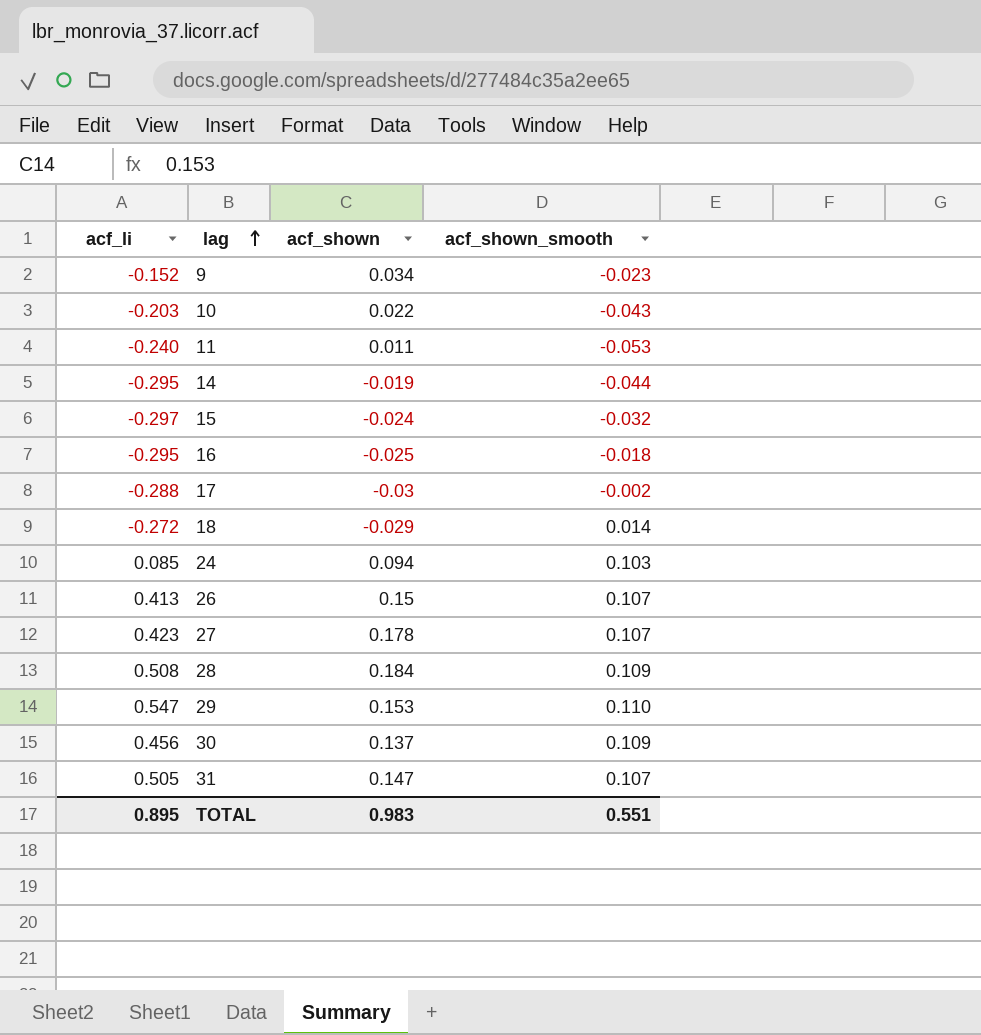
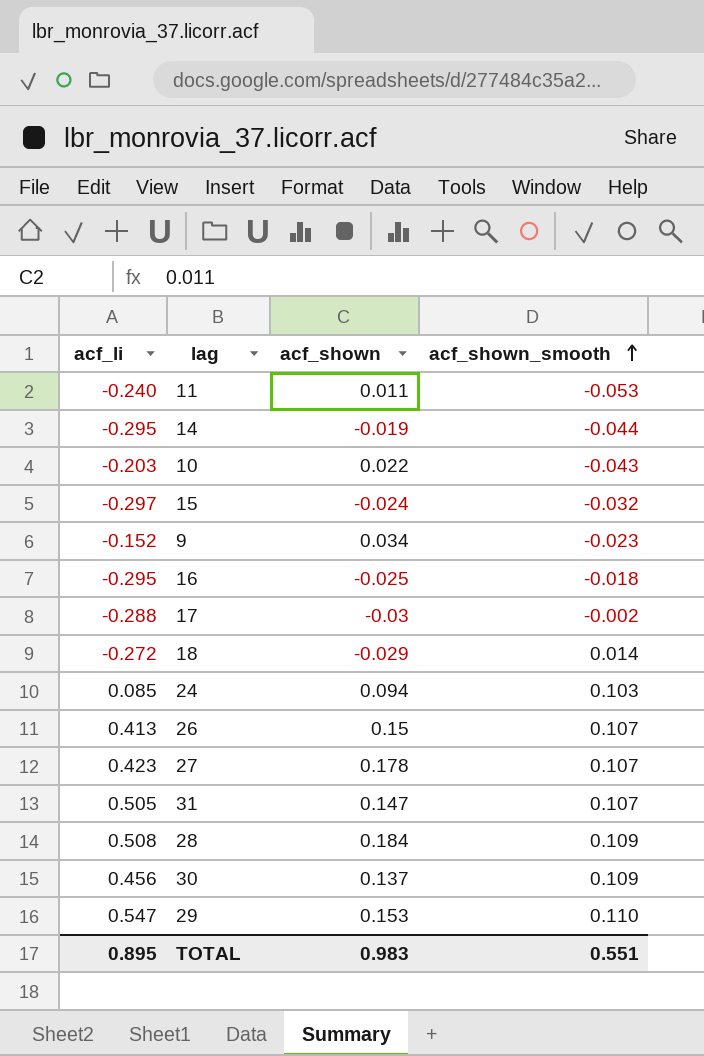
row order: lag ascending -> acf_shown_smooth ascending

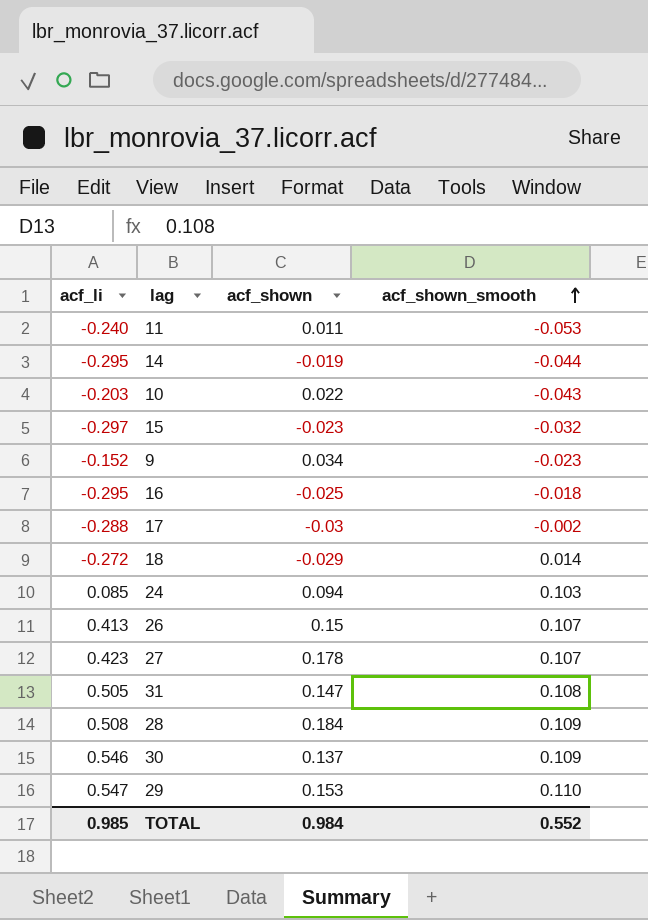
15 | acf_shown: -0.024 -> -0.023
31 | acf_shown_smooth: 0.107 -> 0.108
30 | acf_li: 0.456 -> 0.546
TOTAL | acf_li: 0.895 -> 0.985
TOTAL | acf_shown: 0.983 -> 0.984
TOTAL | acf_shown_smooth: 0.551 -> 0.552

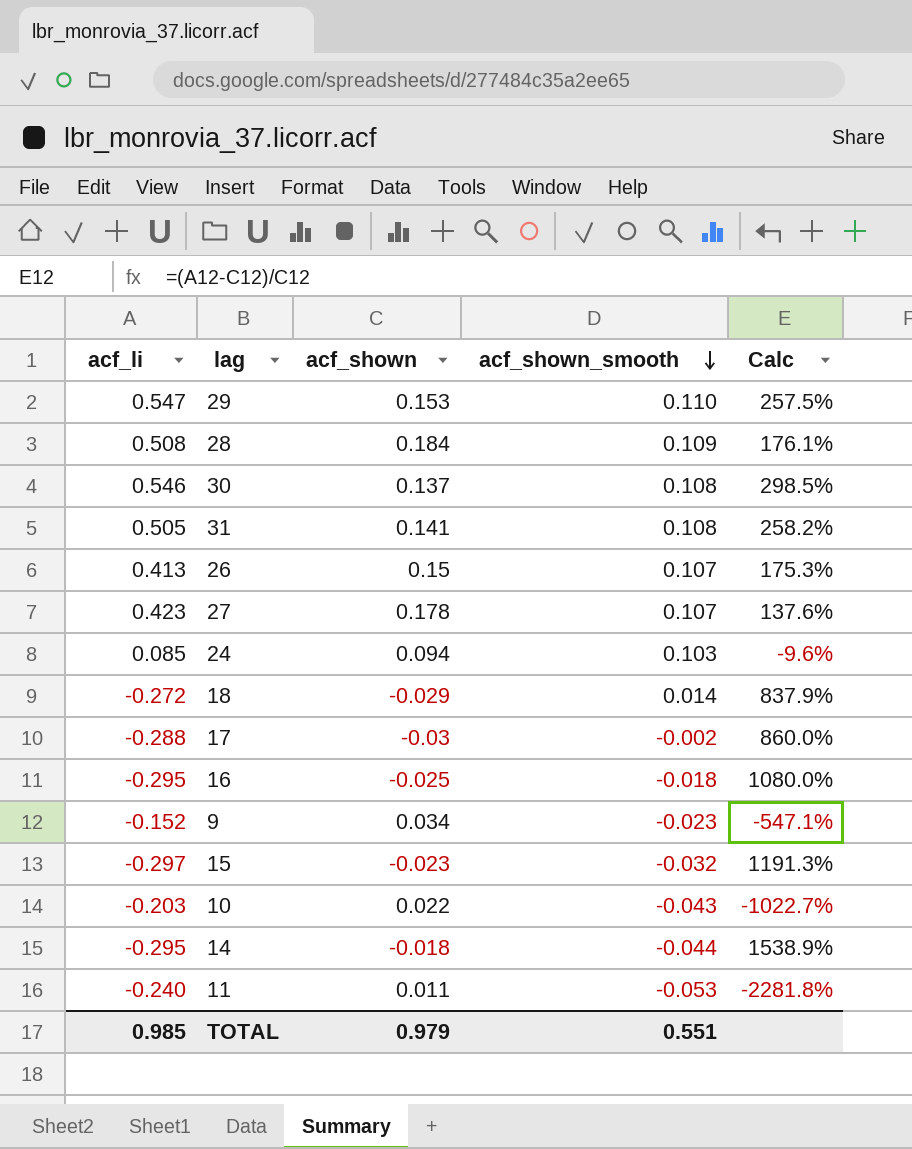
row order: acf_shown_smooth ascending -> acf_shown_smooth descending
column Calc | formula: none -> ([acf_li] - [acf_shown]) / [acf_shown]
30 | acf_shown_smooth: 0.109 -> 0.108
31 | acf_shown: 0.147 -> 0.141
14 | acf_shown: -0.019 -> -0.018
TOTAL | acf_shown: 0.984 -> 0.979
TOTAL | acf_shown_smooth: 0.552 -> 0.551

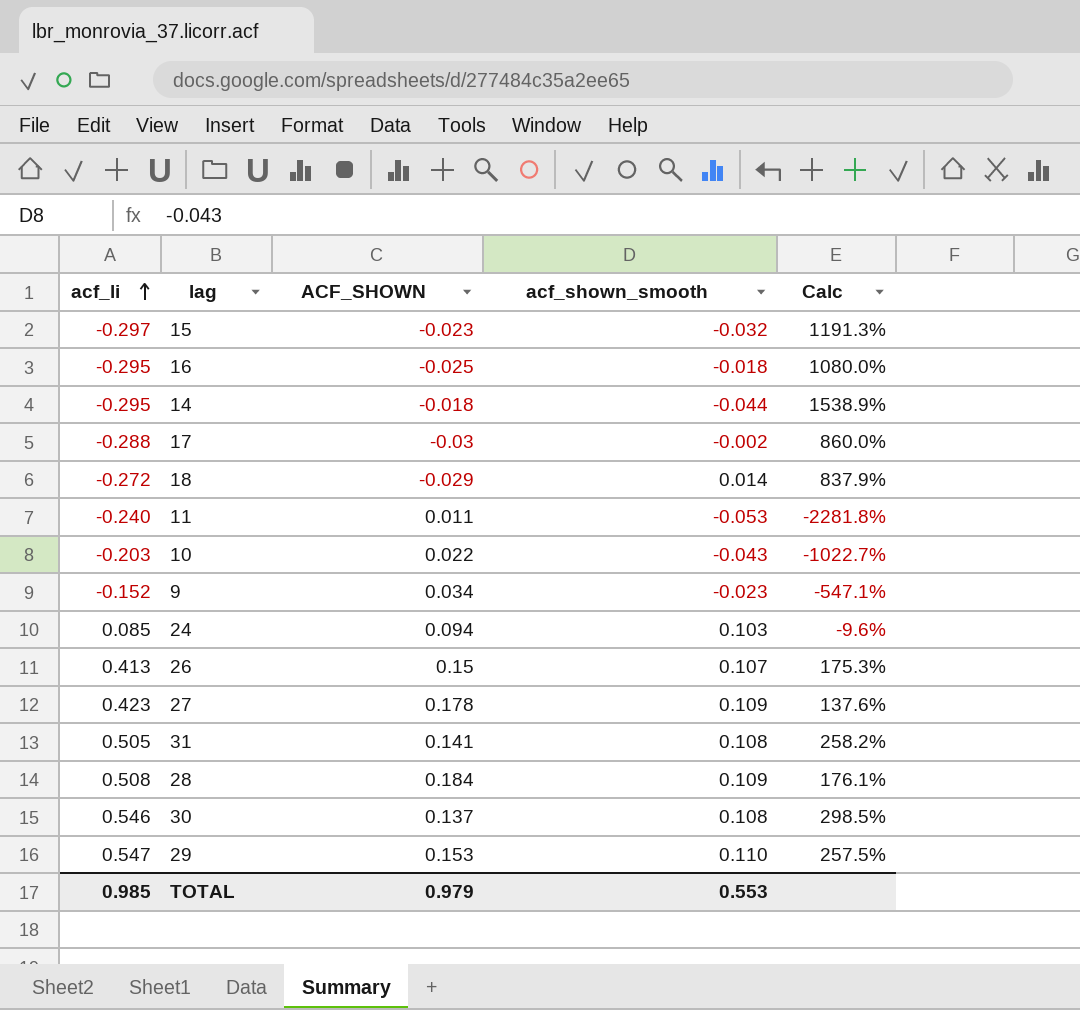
row order: acf_shown_smooth descending -> acf_li ascending
column name: acf_shown -> ACF_SHOWN
27 | acf_shown_smooth: 0.107 -> 0.109
TOTAL | acf_shown_smooth: 0.551 -> 0.553

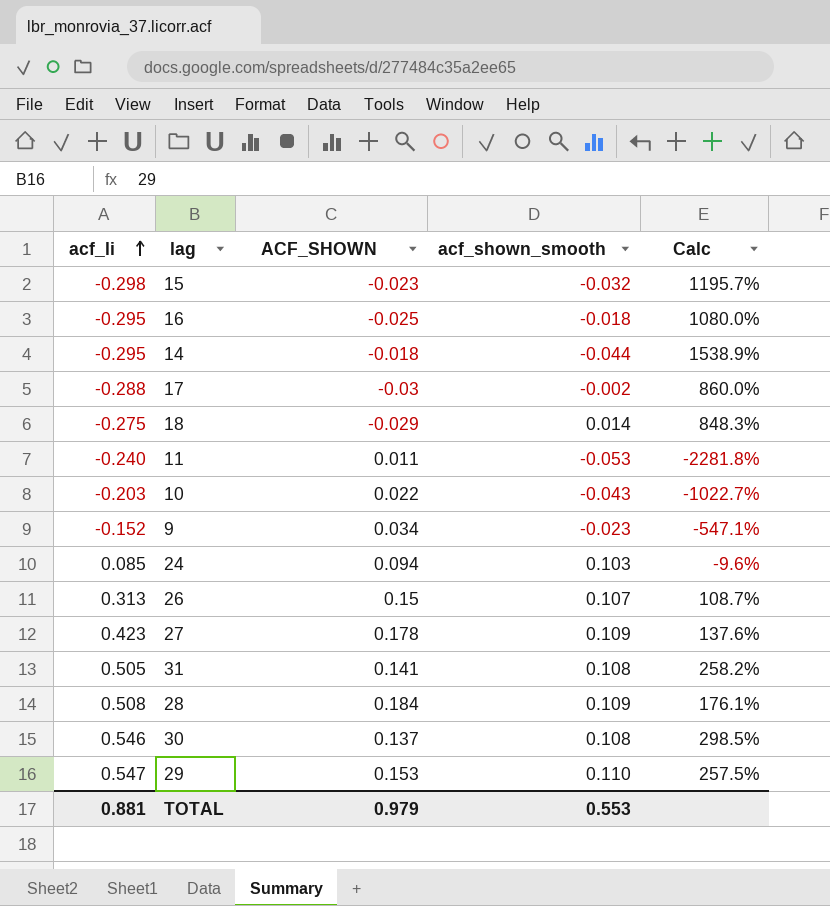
15 | acf_li: -0.297 -> -0.298
15 | Calc: 1191.3% -> 1195.7%
18 | acf_li: -0.272 -> -0.275
18 | Calc: 837.9% -> 848.3%
26 | acf_li: 0.413 -> 0.313
26 | Calc: 175.3% -> 108.7%
TOTAL | acf_li: 0.985 -> 0.881

